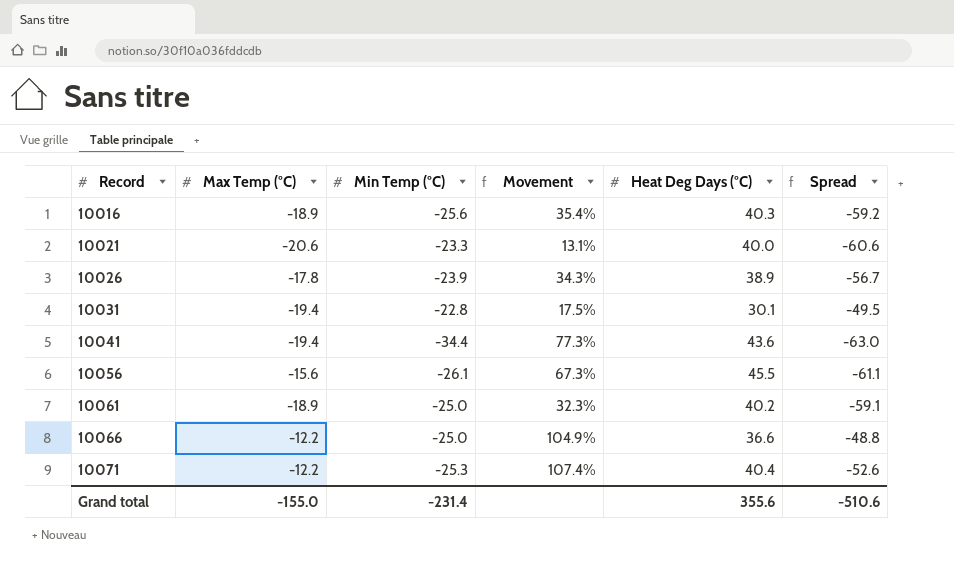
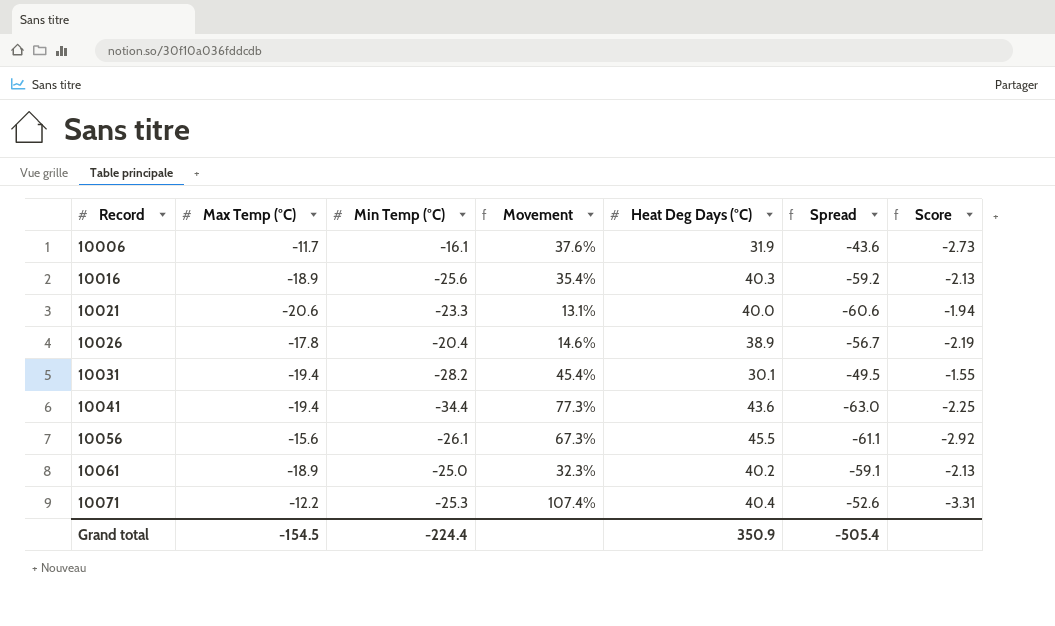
column Score | formula: none -> [Heat Deg Days (°C)] / [Max Temp (°C)]
row 10066: -12.2 | -25.0 | 104.9% | 36.6 | -48.8 -> none
row 10006: none -> -11.7 | -16.1 | 37.6% | 31.9 | -43.6 | -2.73
10026 | Min Temp (°C): -23.9 -> -20.4
10026 | Movement: 34.3% -> 14.6%
10031 | Min Temp (°C): -22.8 -> -28.2
10031 | Movement: 17.5% -> 45.4%
Grand total | Max Temp (°C): -155.0 -> -154.5
Grand total | Min Temp (°C): -231.4 -> -224.4
Grand total | Heat Deg Days (°C): 355.6 -> 350.9
Grand total | Spread: -510.6 -> -505.4

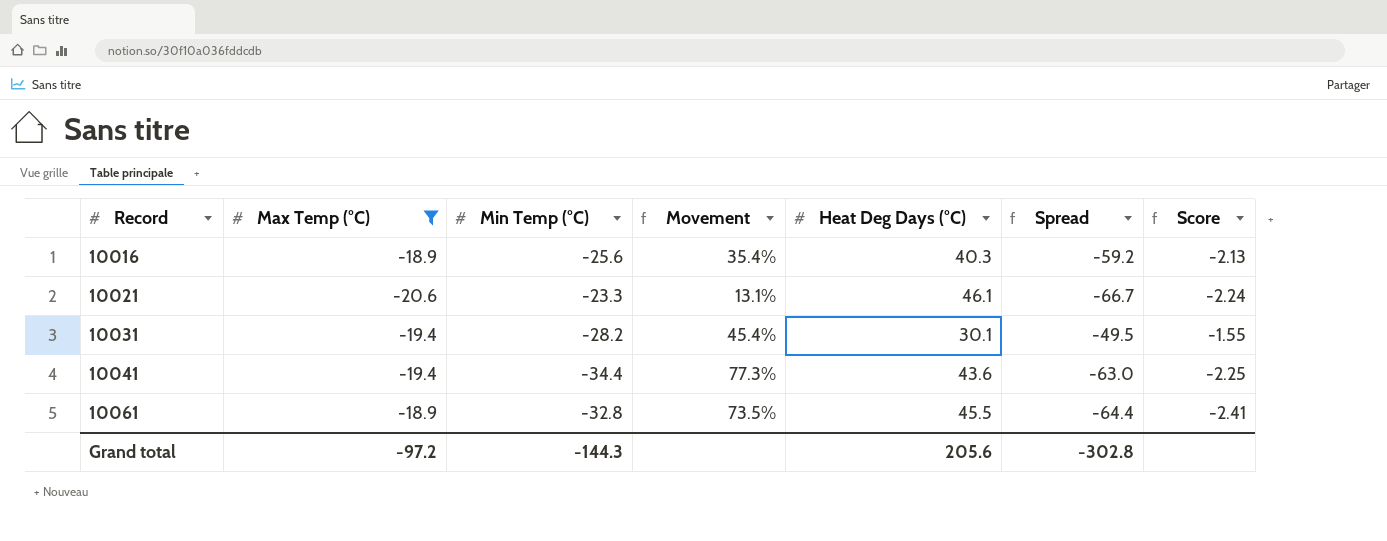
filter: none -> Max Temp (°C) <= -18.9
10021 | Heat Deg Days (°C): 40.0 -> 46.1
10021 | Spread: -60.6 -> -66.7
10021 | Score: -1.94 -> -2.24
10061 | Min Temp (°C): -25.0 -> -32.8
10061 | Movement: 32.3% -> 73.5%
10061 | Heat Deg Days (°C): 40.2 -> 45.5
10061 | Spread: -59.1 -> -64.4
10061 | Score: -2.13 -> -2.41
Grand total | Max Temp (°C): -154.5 -> -97.2
Grand total | Min Temp (°C): -224.4 -> -144.3
Grand total | Heat Deg Days (°C): 350.9 -> 205.6
Grand total | Spread: -505.4 -> -302.8

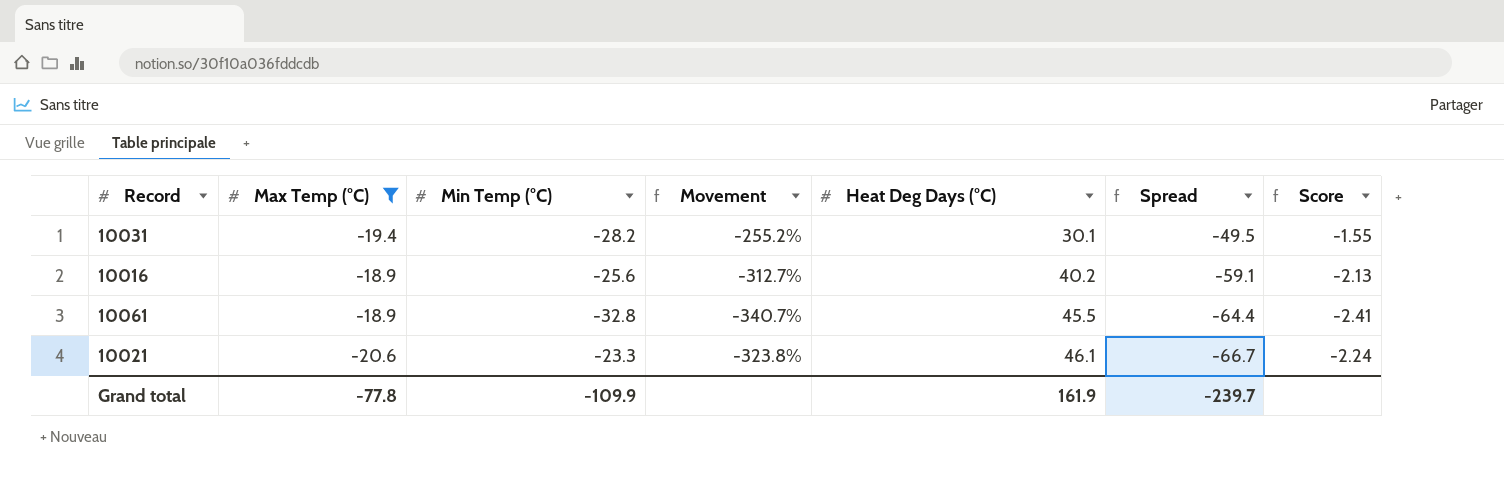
row order: Record ascending -> Heat Deg Days (°C) ascending
column Movement | formula: ([Min Temp (°C)] - [Max Temp (°C)]) / [Max Temp (°C)] -> ([Heat Deg Days (°C)] - [Max Temp (°C)]) / [Max Temp (°C)]
row 10041: -19.4 | -34.4 | 77.3% | 43.6 | -63.0 | -2.25 -> none
10016 | Heat Deg Days (°C): 40.3 -> 40.2
10016 | Spread: -59.2 -> -59.1
Grand total | Max Temp (°C): -97.2 -> -77.8
Grand total | Min Temp (°C): -144.3 -> -109.9
Grand total | Heat Deg Days (°C): 205.6 -> 161.9
Grand total | Spread: -302.8 -> -239.7

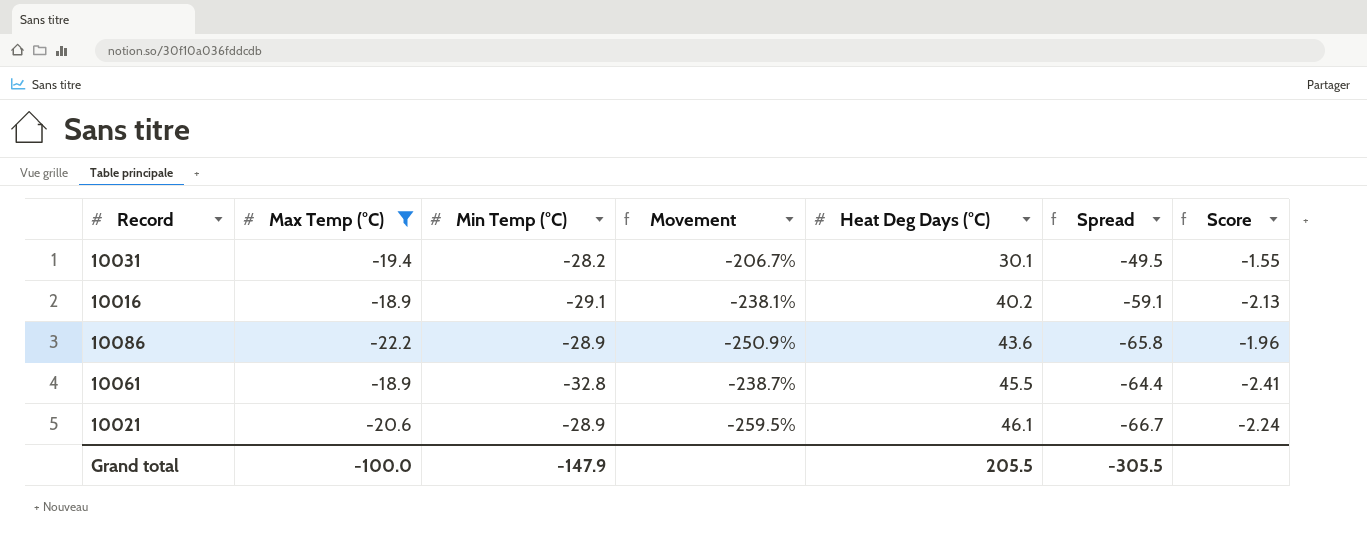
column Movement | formula: ([Heat Deg Days (°C)] - [Max Temp (°C)]) / [Max Temp (°C)] -> ([Heat Deg Days (°C)] - [Min Temp (°C)]) / [Min Temp (°C)]
10016 | Min Temp (°C): -25.6 -> -29.1
row 10086: none -> -22.2 | -28.9 | -250.9% | 43.6 | -65.8 | -1.96
10021 | Min Temp (°C): -23.3 -> -28.9
Grand total | Max Temp (°C): -77.8 -> -100.0
Grand total | Min Temp (°C): -109.9 -> -147.9
Grand total | Heat Deg Days (°C): 161.9 -> 205.5
Grand total | Spread: -239.7 -> -305.5

